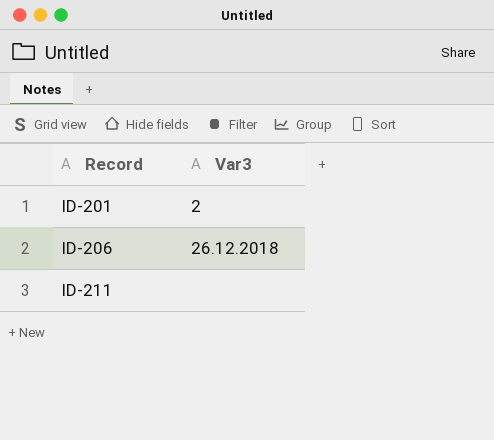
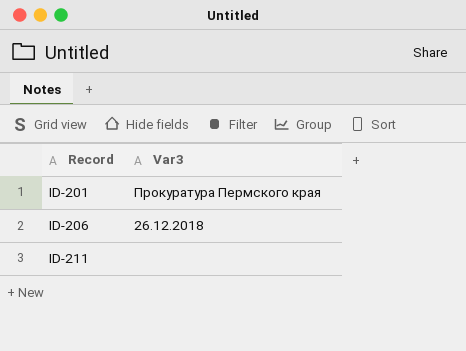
ID-201 | Var3: 2 -> Прокуратура Пермского края

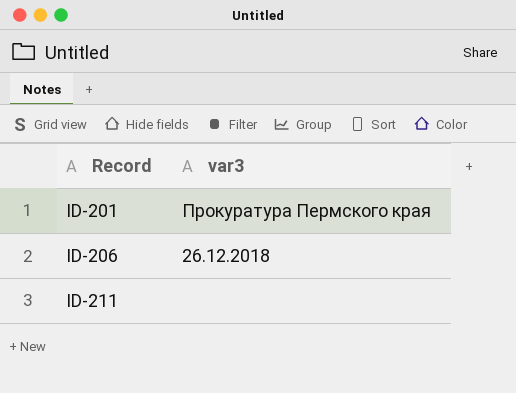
column name: Var3 -> var3

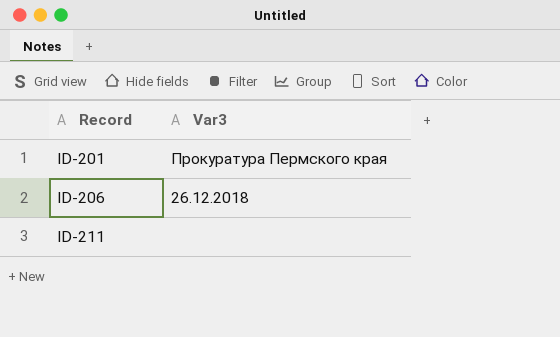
column name: var3 -> Var3

